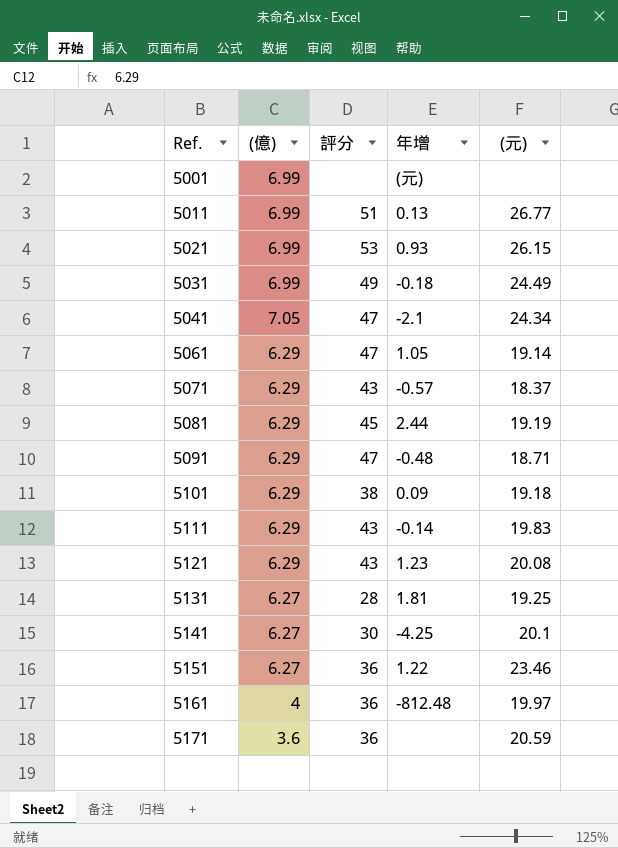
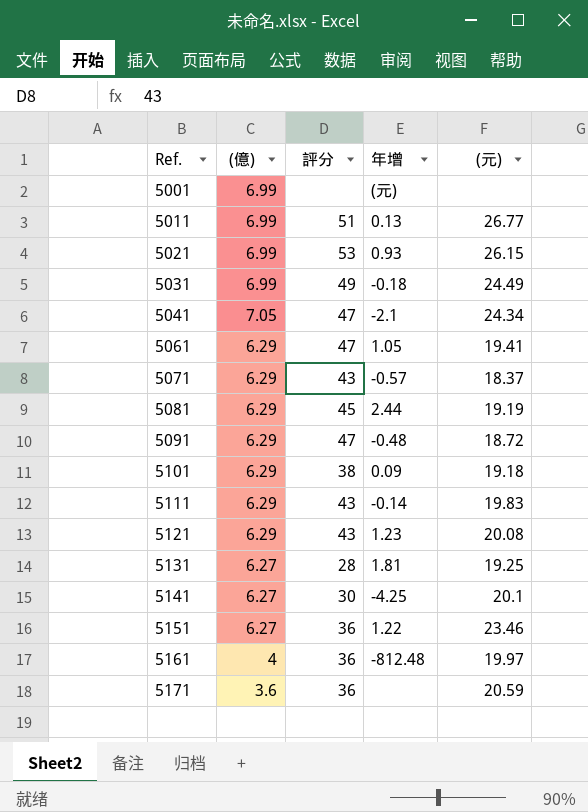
5061 | (元): 19.14 -> 19.41
5091 | (元): 18.71 -> 18.72

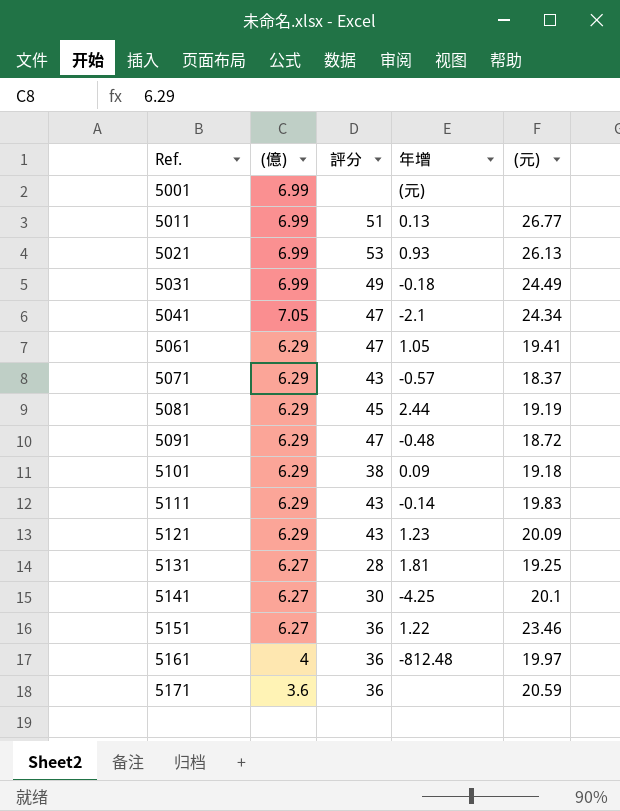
5021 | (元): 26.15 -> 26.13
5121 | (元): 20.08 -> 20.09

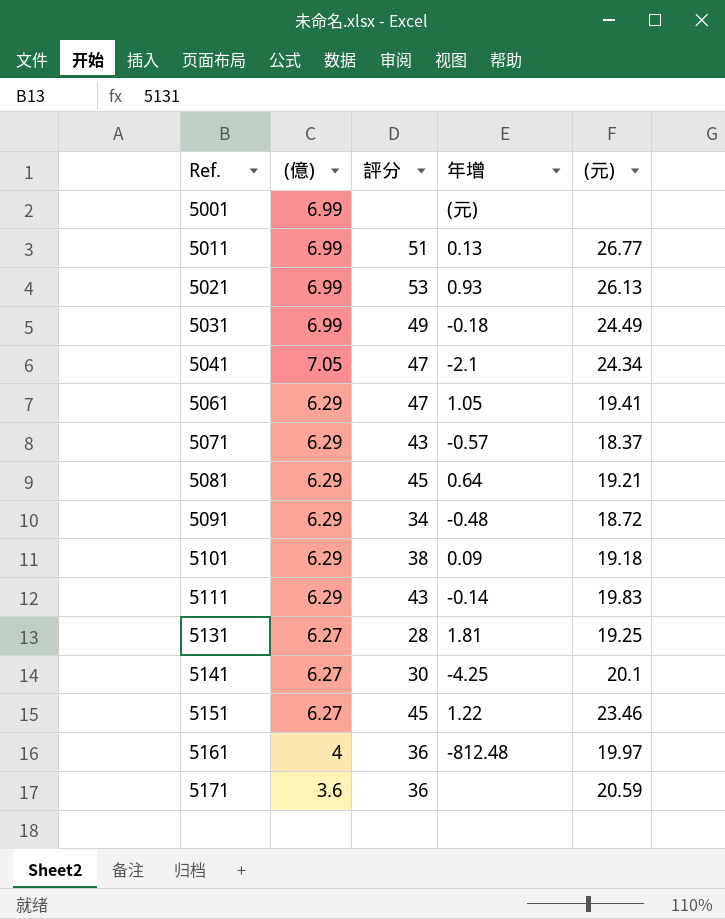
row 5121: 6.29 | 43 | 1.23 | 20.09 -> none
5081 | 年增: 2.44 -> 0.64
5081 | (元): 19.19 -> 19.21
5091 | 評分: 47 -> 34
5151 | 評分: 36 -> 45

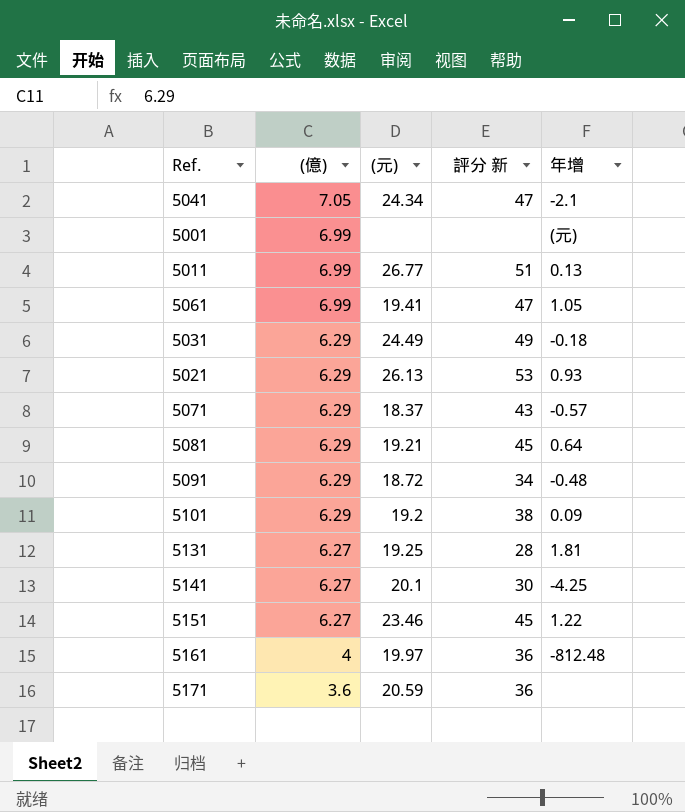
row order: Ref. ascending -> (億) descending
column (元) | position: 5 -> 3
column name: 評分 -> 評分 新
row 5111: 6.29 | 43 | -0.14 | 19.83 -> none
5061 | (億): 6.29 -> 6.99
5031 | (億): 6.99 -> 6.29
5021 | (億): 6.99 -> 6.29
5101 | (元): 19.18 -> 19.2

